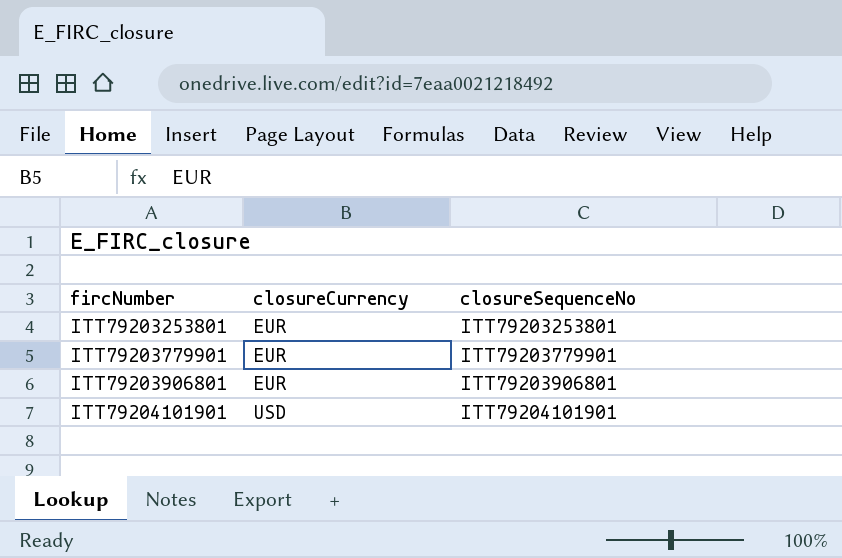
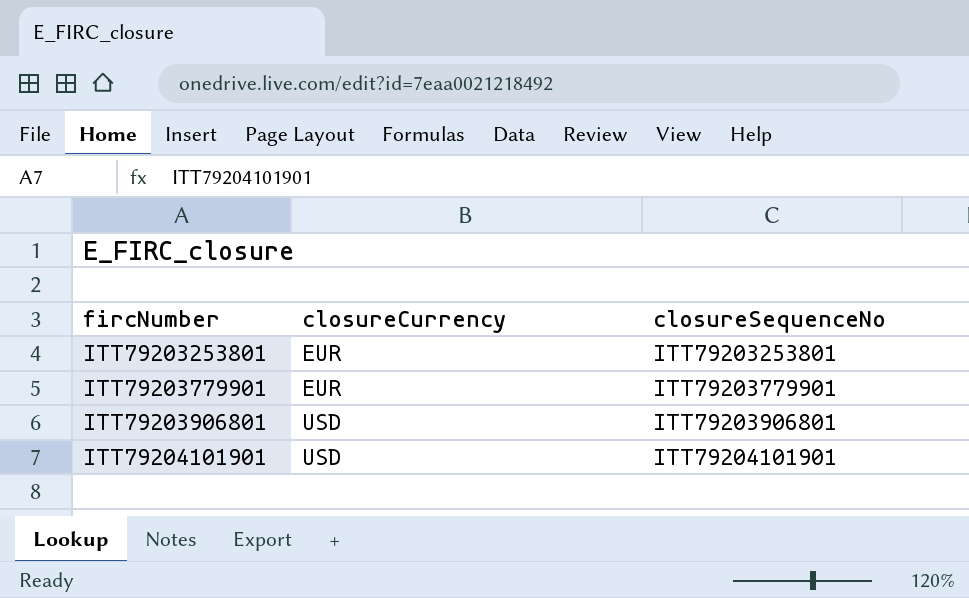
ITT79203906801 | closureCurrency: EUR -> USD

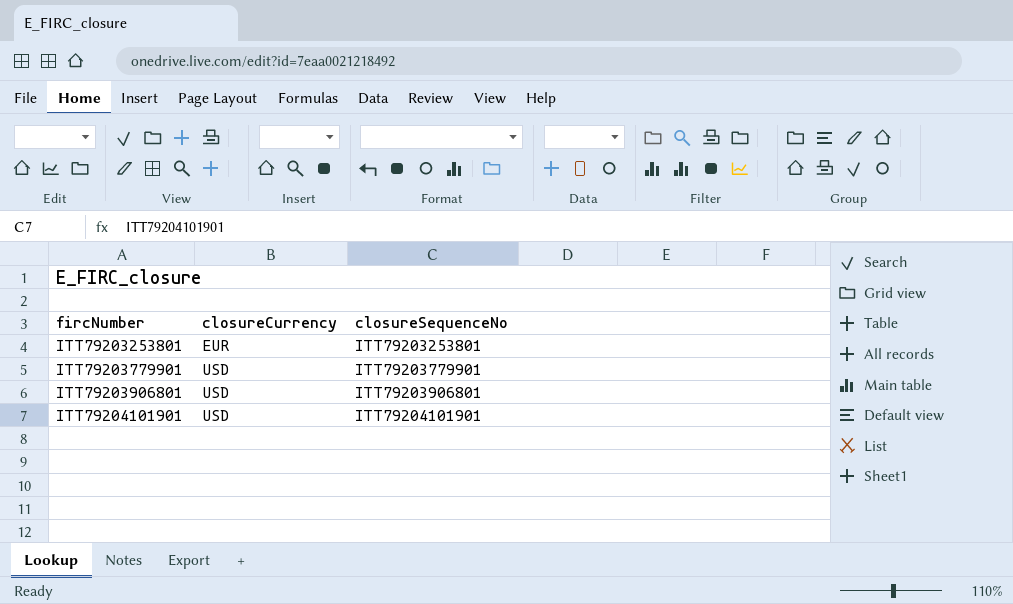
ITT79203779901 | closureCurrency: EUR -> USD

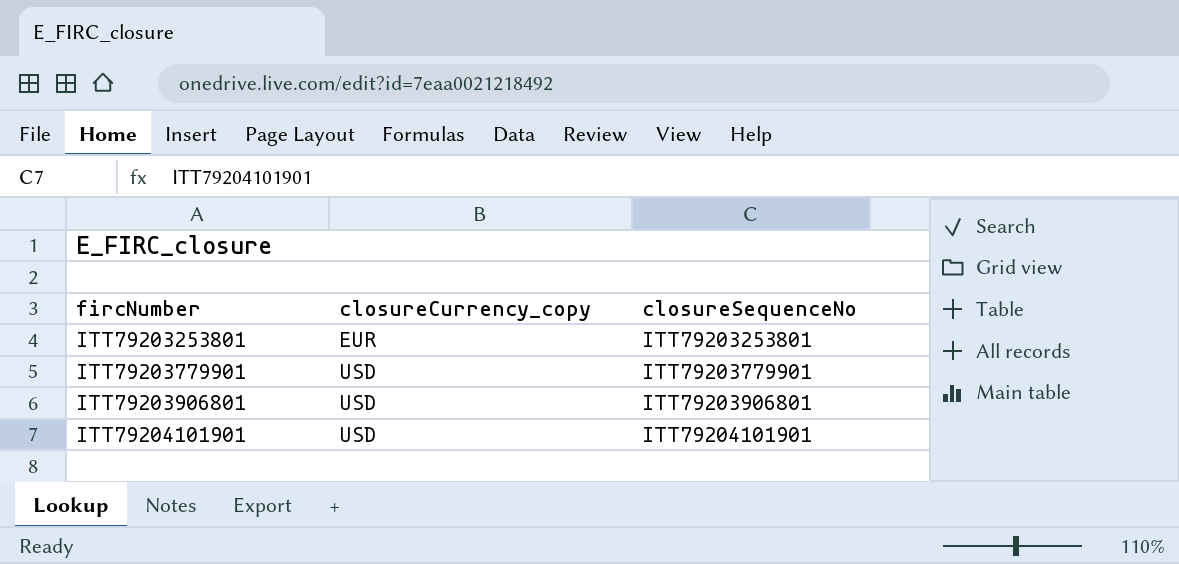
column name: closureCurrency -> closureCurrency_copy

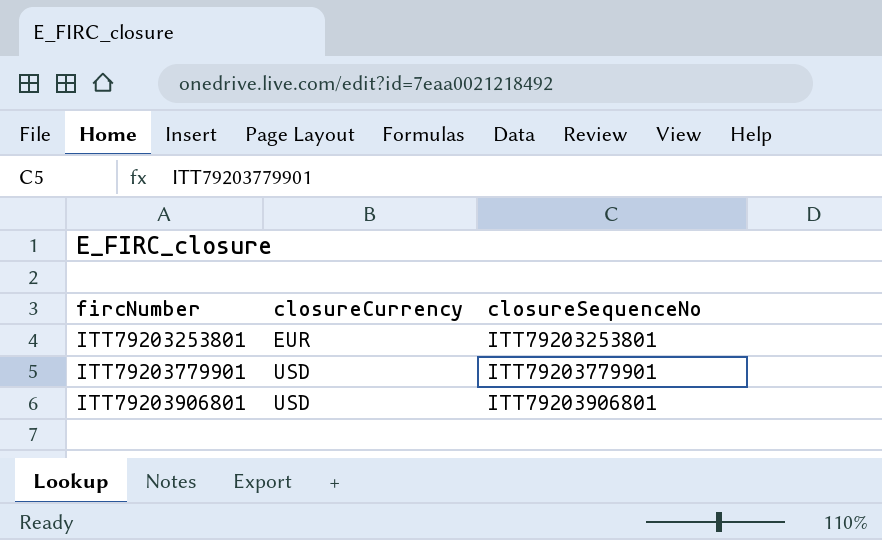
column name: closureCurrency_copy -> closureCurrency
row ITT79204101901: USD | ITT79204101901 -> none

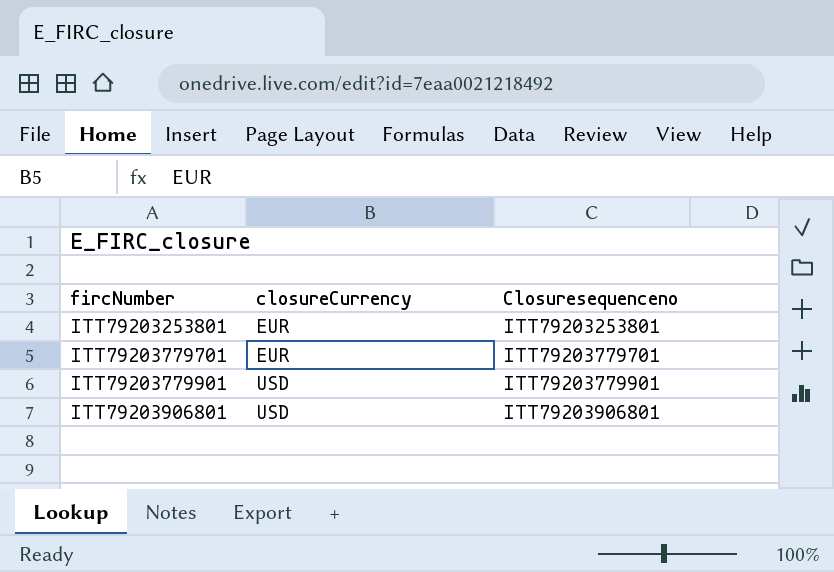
column name: closureSequenceNo -> Closuresequenceno
row ITT79203779701: none -> EUR | ITT79203779701

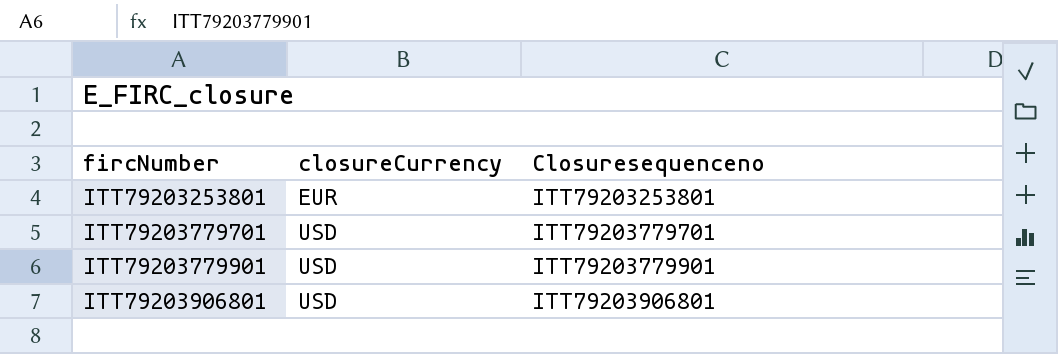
ITT79203779701 | closureCurrency: EUR -> USD

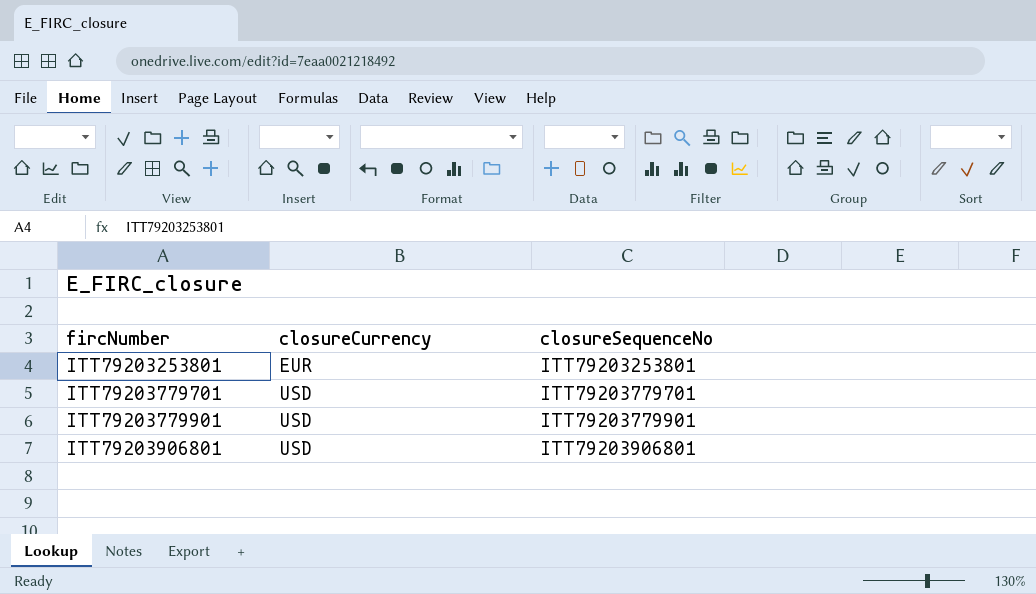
column name: Closuresequenceno -> closureSequenceNo

